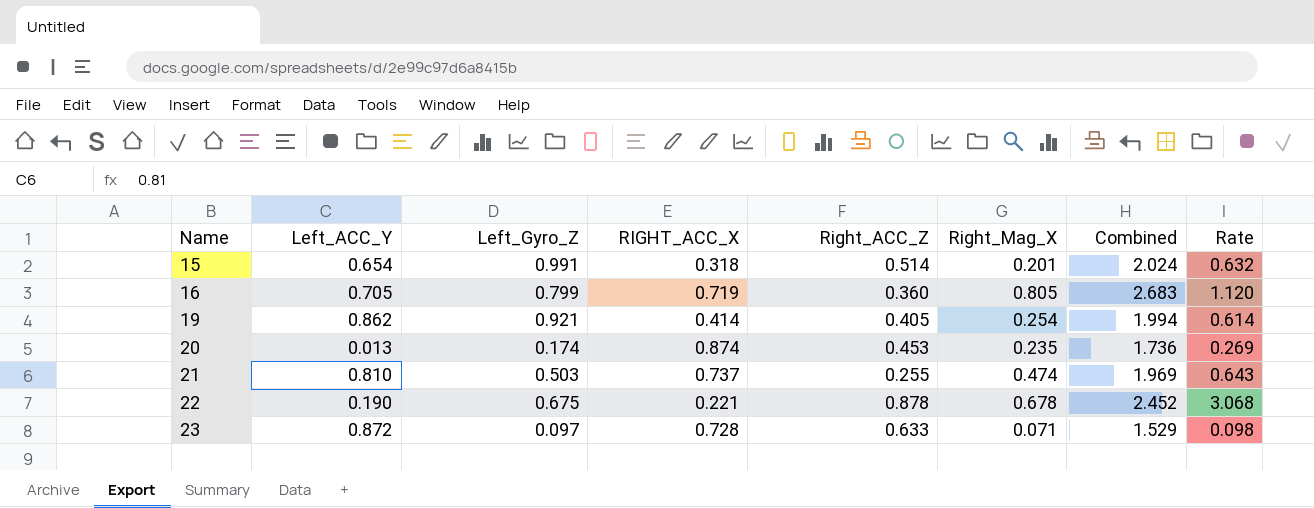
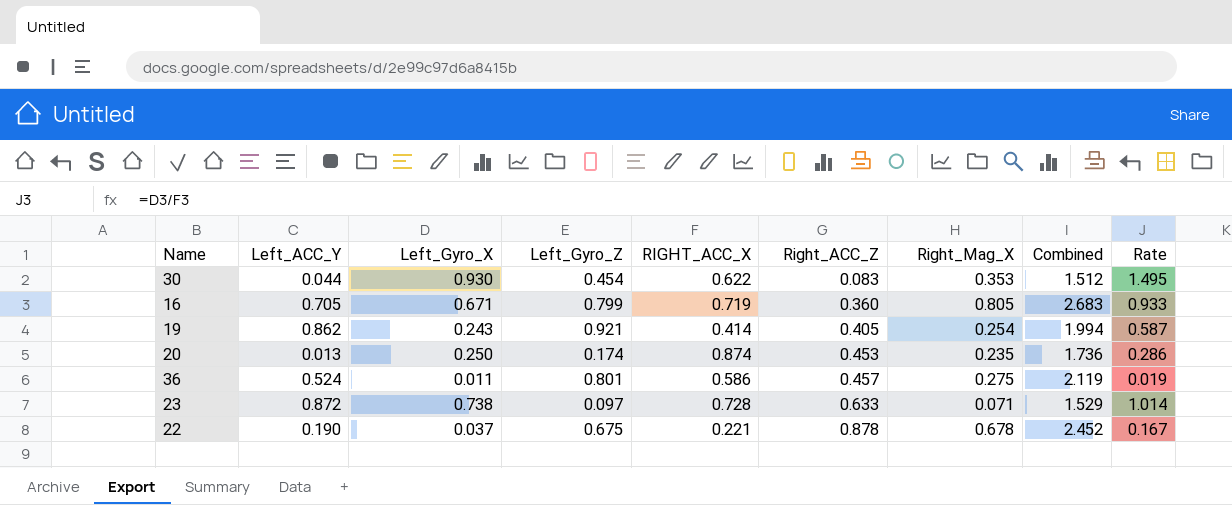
row order: Name ascending -> Right_ACC_Z ascending
column Left_Gyro_X | position: none -> 3
column Rate | formula: [Right_Mag_X] / [RIGHT_ACC_X] -> [Left_Gyro_X] / [RIGHT_ACC_X]
row 15: 0.654 | 0.991 | 0.318 | 0.514 | 0.201 | 2.024 | 0.632 -> none
row 21: 0.810 | 0.503 | 0.737 | 0.255 | 0.474 | 1.969 | 0.643 -> none
row 30: none -> 0.044 | 0.930 | 0.454 | 0.622 | 0.083 | 0.353 | 1.512 | 1.495
row 36: none -> 0.524 | 0.011 | 0.801 | 0.586 | 0.457 | 0.275 | 2.119 | 0.019

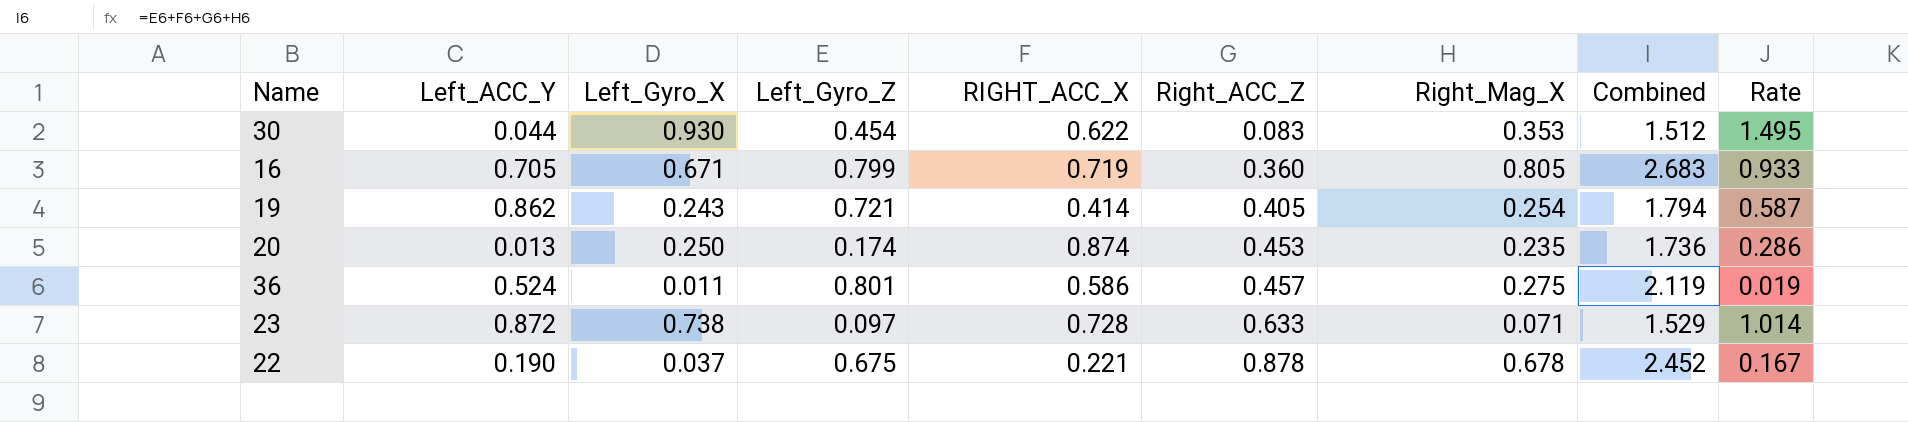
19 | Left_Gyro_Z: 0.921 -> 0.721
19 | Combined: 1.994 -> 1.794

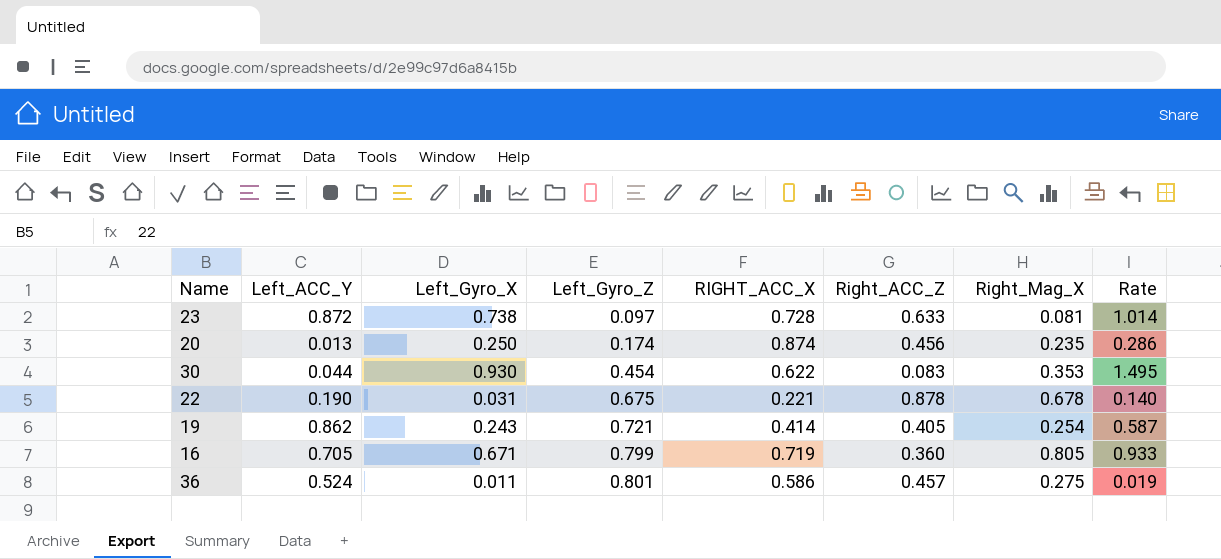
row order: Right_ACC_Z ascending -> Left_Gyro_Z ascending
column Combined | formula: [Left_Gyro_Z] + [RIGHT_ACC_X] + [Right_ACC_Z] + [Right_Mag_X] -> none
23 | Right_Mag_X: 0.071 -> 0.081
20 | Right_ACC_Z: 0.453 -> 0.456
22 | Left_Gyro_X: 0.037 -> 0.031
22 | Rate: 0.167 -> 0.140

